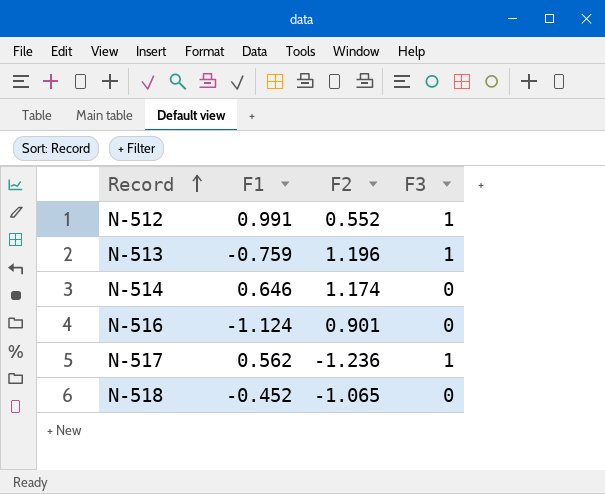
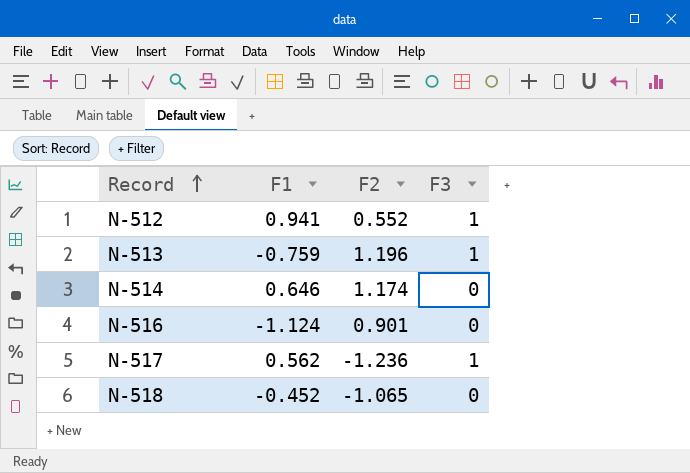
N-512 | F1: 0.991 -> 0.941

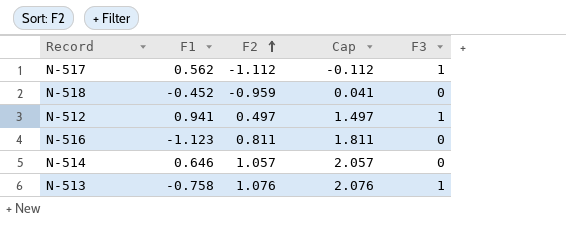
row order: Record ascending -> F2 ascending
column Cap | formula: none -> [F2] + 1
N-517 | F2: -1.236 -> -1.112
N-518 | F2: -1.065 -> -0.959
N-512 | F2: 0.552 -> 0.497
N-516 | F1: -1.124 -> -1.123
N-516 | F2: 0.901 -> 0.811
N-514 | F2: 1.174 -> 1.057
N-513 | F1: -0.759 -> -0.758
N-513 | F2: 1.196 -> 1.076

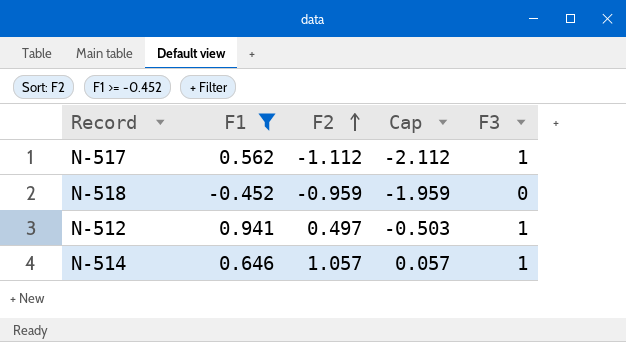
filter: none -> F1 >= -0.452
column Cap | formula: [F2] + 1 -> [F2] - 1
N-514 | F3: 0 -> 1

